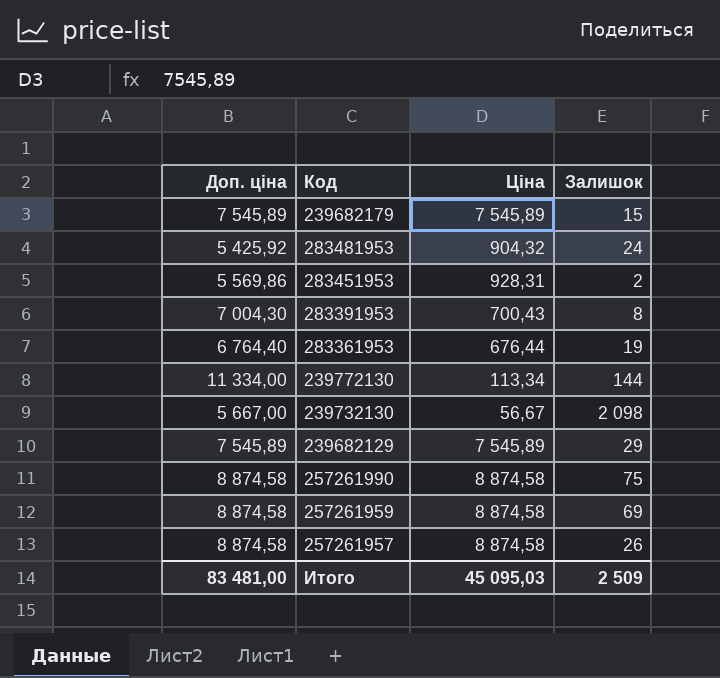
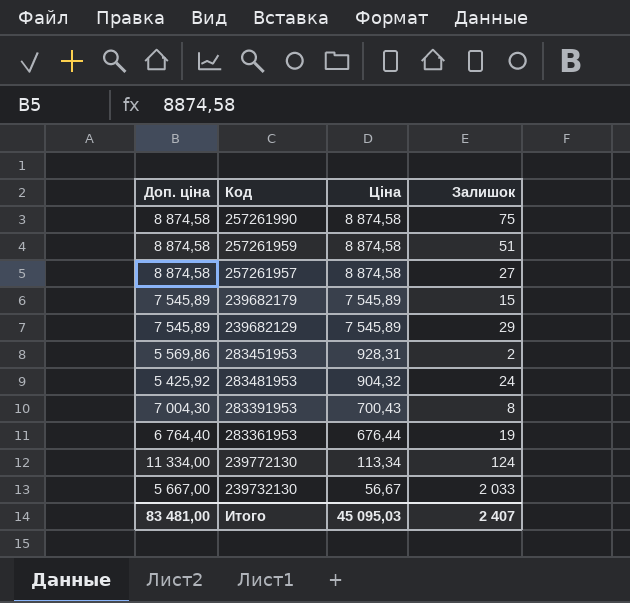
row order: none -> Ціна descending
257261959 | Залишок: 69 -> 51
257261957 | Залишок: 26 -> 27
239772130 | Залишок: 144 -> 124
239732130 | Залишок: 2 098 -> 2 033
Итого | Залишок: 2 509 -> 2 407

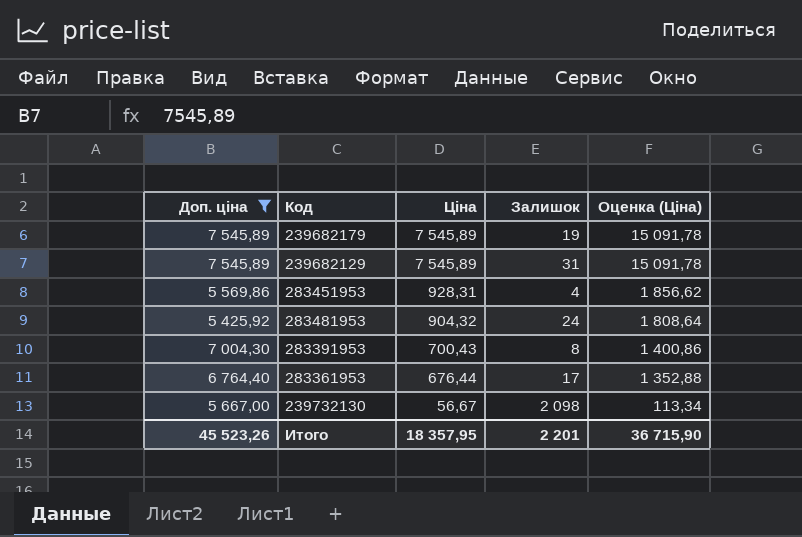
filter: none -> Доп. ціна <= 7 545,89
column Оценка (Ціна) | formula: none -> [Ціна] * 2
239682179 | Залишок: 15 -> 19
239682129 | Залишок: 29 -> 31
283451953 | Залишок: 2 -> 4
283361953 | Залишок: 19 -> 17
239732130 | Залишок: 2 033 -> 2 098
Итого | Доп. ціна: 83 481,00 -> 45 523,26
Итого | Ціна: 45 095,03 -> 18 357,95
Итого | Залишок: 2 407 -> 2 201

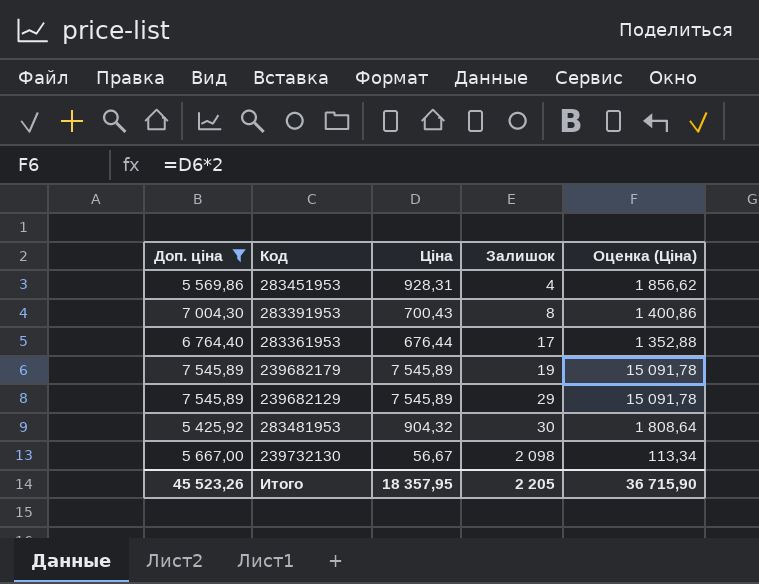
row order: Ціна descending -> Залишок ascending
239682129 | Залишок: 31 -> 29
283481953 | Залишок: 24 -> 30
Итого | Залишок: 2 201 -> 2 205

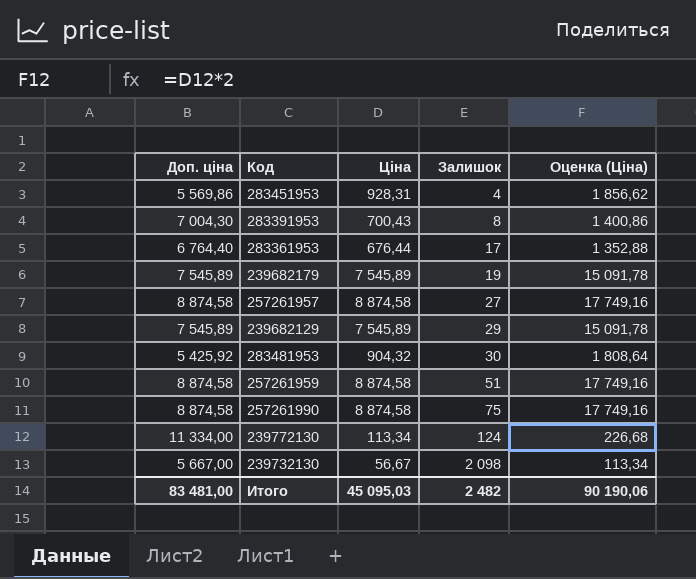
filter: Доп. ціна <= 7 545,89 -> none
Итого | Доп. ціна: 45 523,26 -> 83 481,00
Итого | Ціна: 18 357,95 -> 45 095,03
Итого | Залишок: 2 205 -> 2 482
Итого | Оценка (Ціна): 36 715,90 -> 90 190,06

